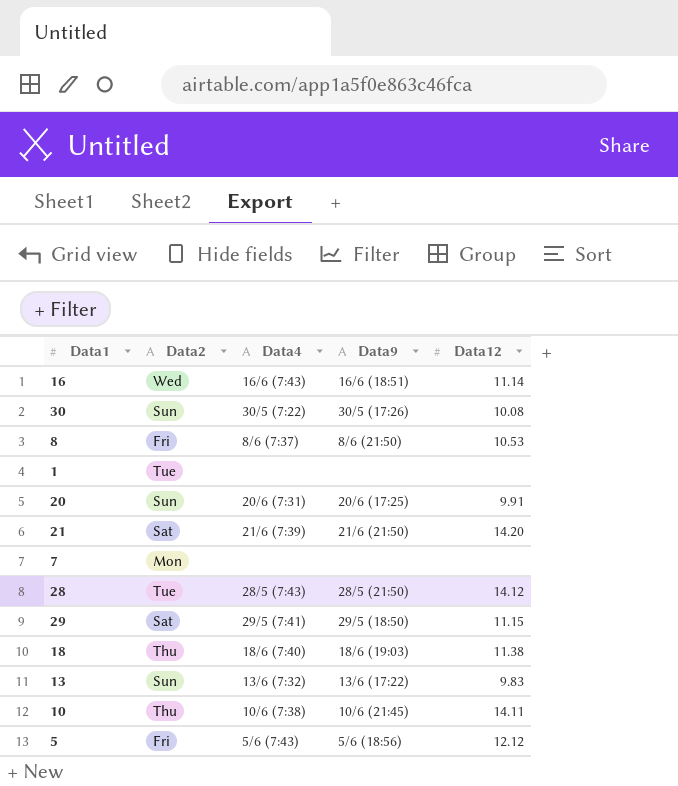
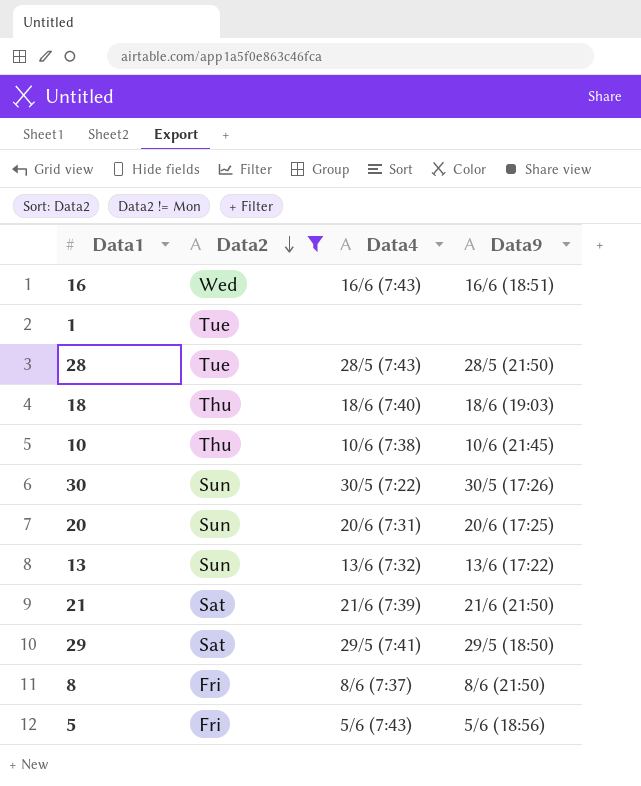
filter: none -> Data2 != Mon
row order: none -> Data2 descending
column Data12 | position: 5 -> none

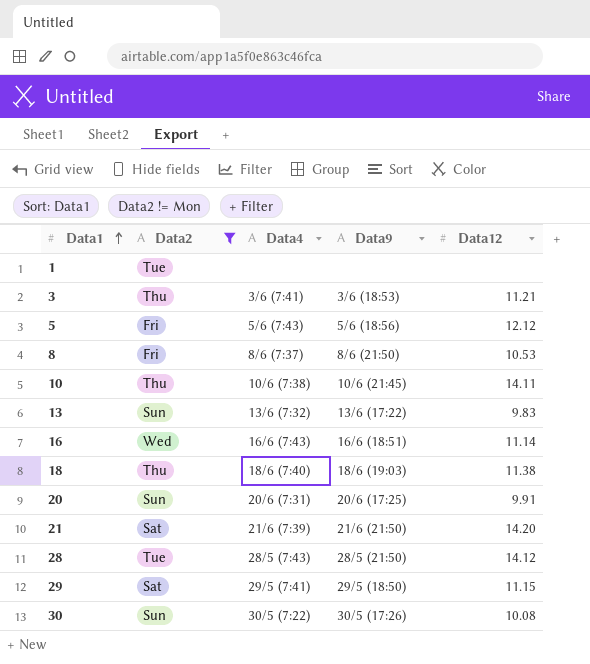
row order: Data2 descending -> Data1 ascending
column Data12 | position: none -> 5
row 3: none -> Thu | 3/6 (7:41) | 3/6 (18:53) | 11.21

